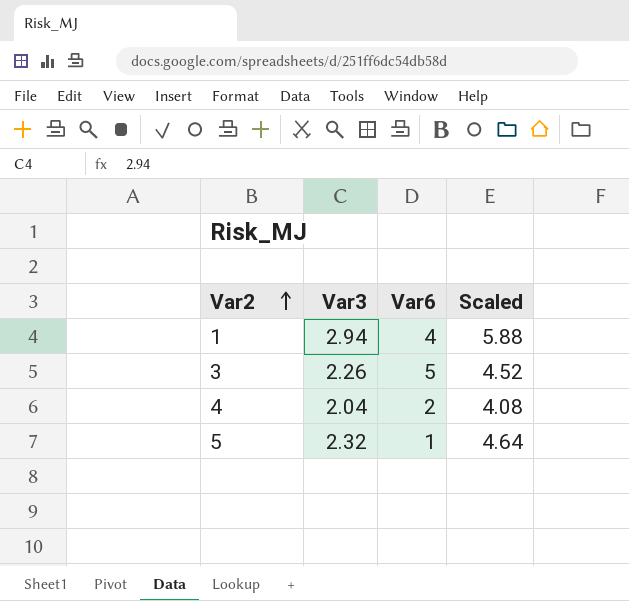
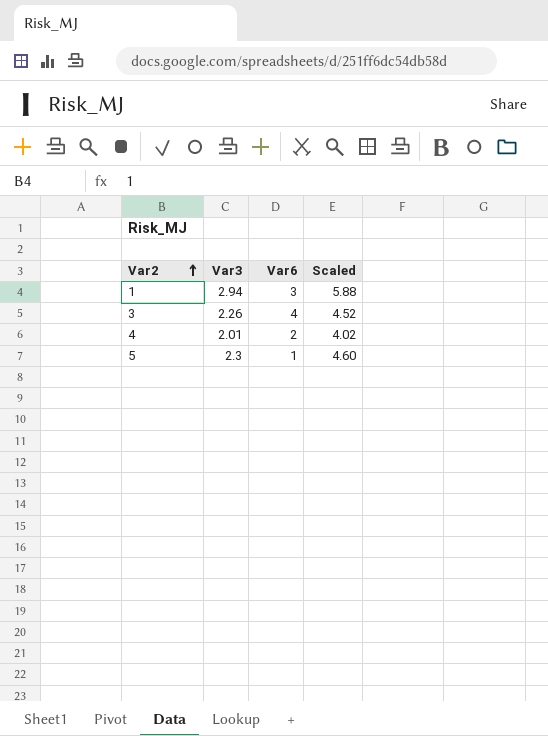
1 | Var6: 4 -> 3
3 | Var6: 5 -> 4
4 | Var3: 2.04 -> 2.01
4 | Scaled: 4.08 -> 4.02
5 | Var3: 2.32 -> 2.3
5 | Scaled: 4.64 -> 4.60

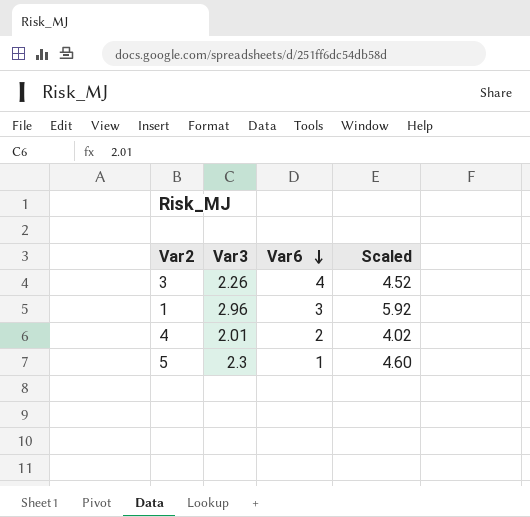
row order: Var2 ascending -> Var6 descending
1 | Var3: 2.94 -> 2.96
1 | Scaled: 5.88 -> 5.92

